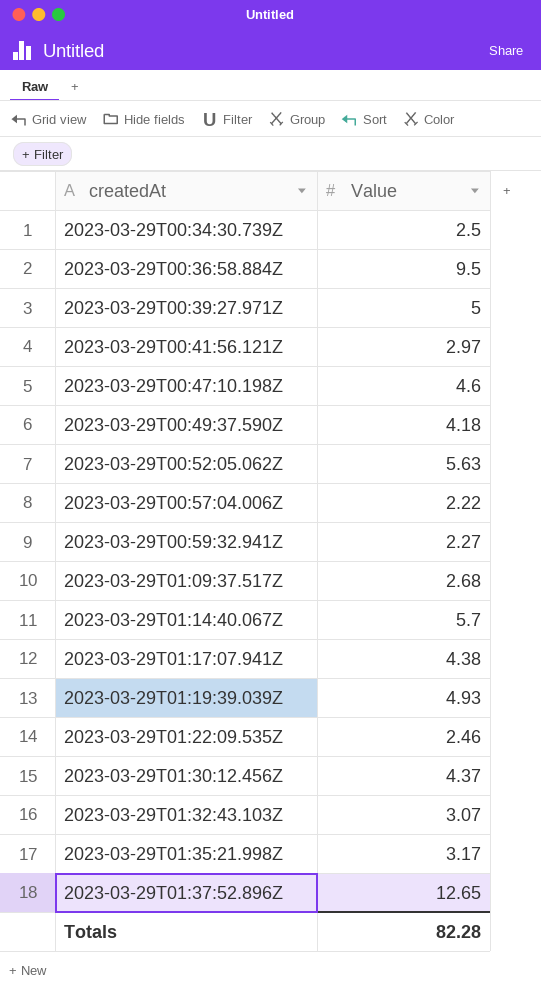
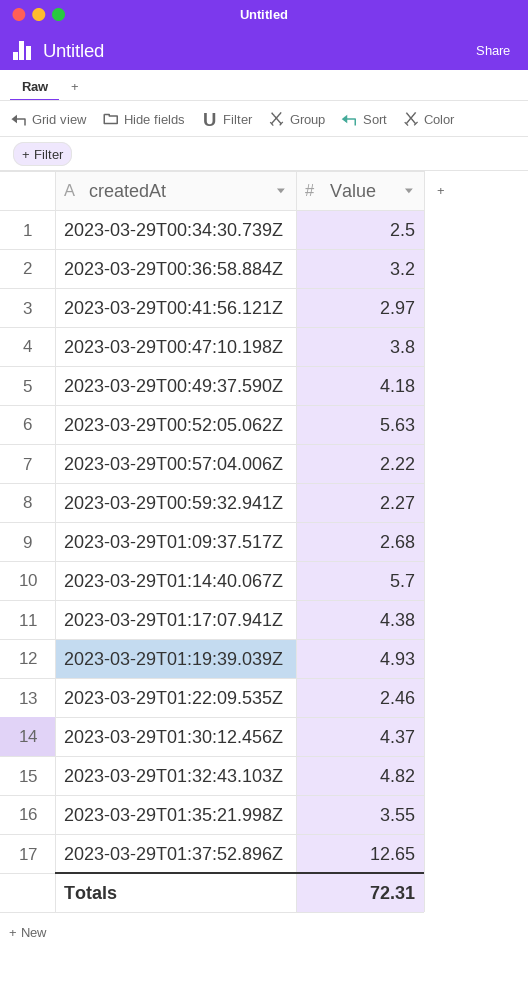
row 2023-03-29T00:39:27.971Z: 5 -> none
2023-03-29T00:36:58.884Z | Value: 9.5 -> 3.2
2023-03-29T00:47:10.198Z | Value: 4.6 -> 3.8
2023-03-29T01:32:43.103Z | Value: 3.07 -> 4.82
2023-03-29T01:35:21.998Z | Value: 3.17 -> 3.55
Totals | Value: 82.28 -> 72.31

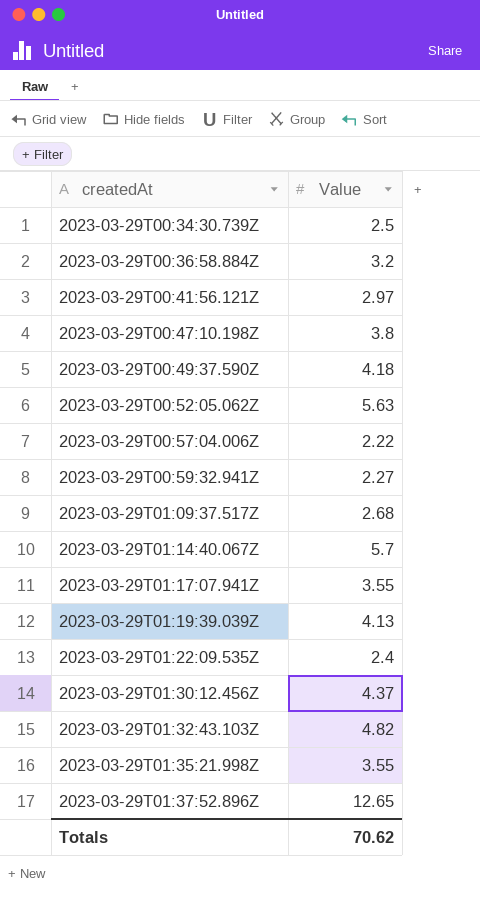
2023-03-29T01:17:07.941Z | Value: 4.38 -> 3.55
2023-03-29T01:19:39.039Z | Value: 4.93 -> 4.13
2023-03-29T01:22:09.535Z | Value: 2.46 -> 2.4
Totals | Value: 72.31 -> 70.62

